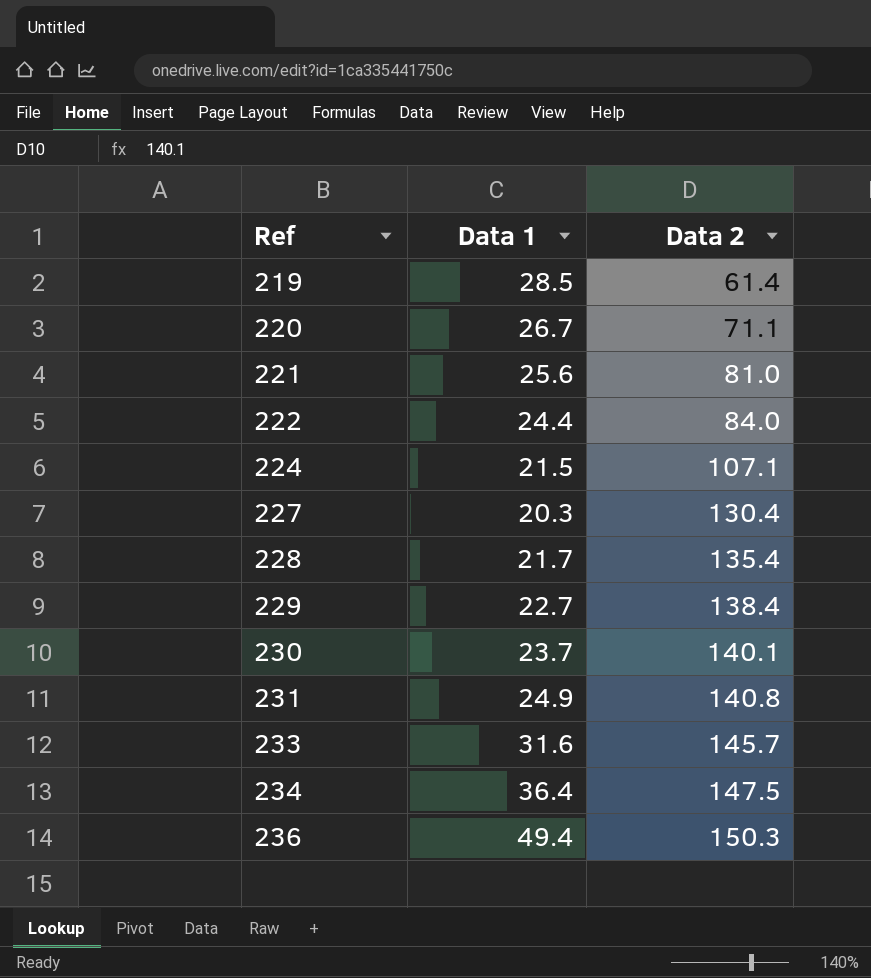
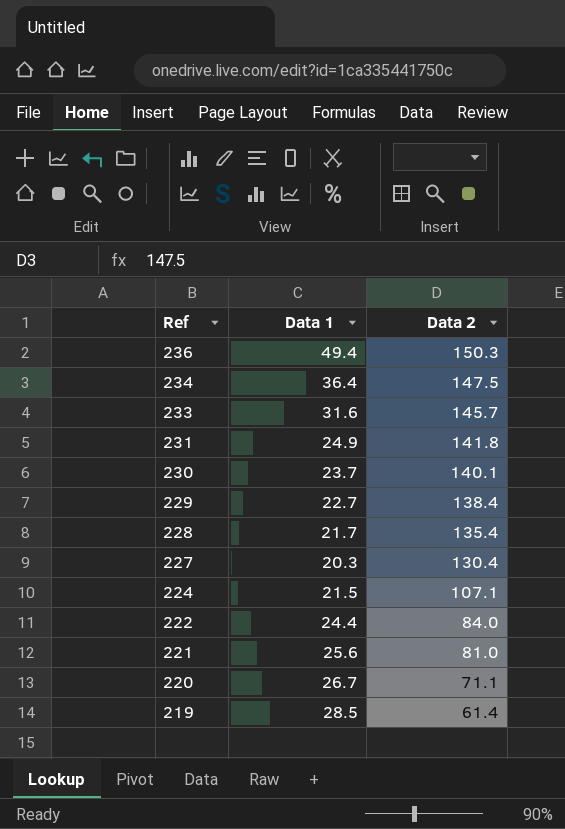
row order: Ref ascending -> Ref descending
231 | Data 2: 140.8 -> 141.8

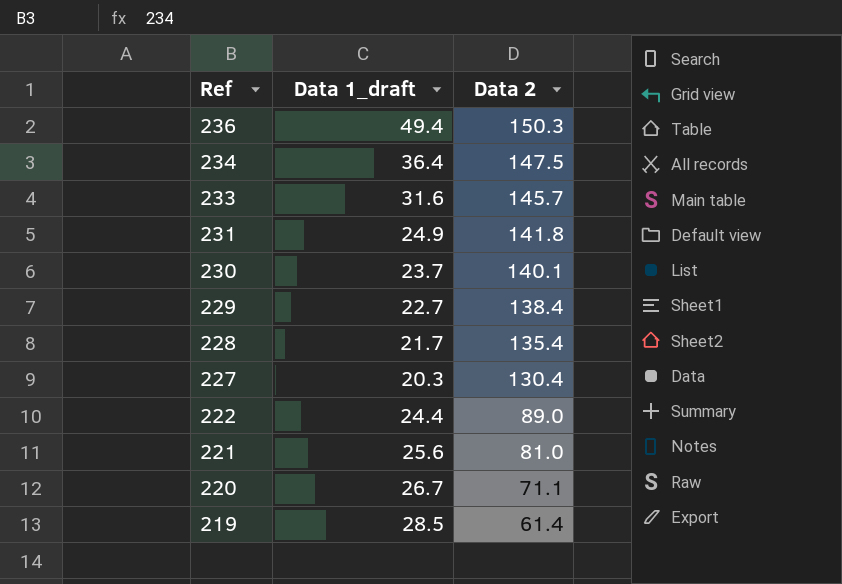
column name: Data 1 -> Data 1_draft
row 224: 21.5 | 107.1 -> none
222 | Data 2: 84.0 -> 89.0

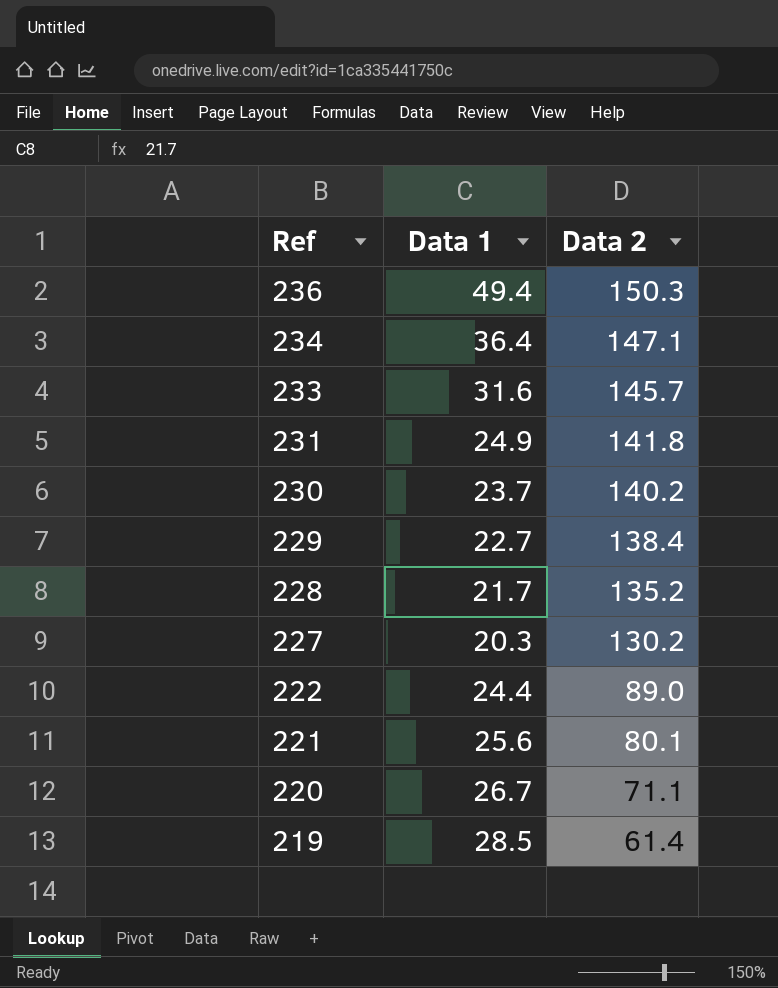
column name: Data 1_draft -> Data 1
234 | Data 2: 147.5 -> 147.1
230 | Data 2: 140.1 -> 140.2
228 | Data 2: 135.4 -> 135.2
227 | Data 2: 130.4 -> 130.2
221 | Data 2: 81.0 -> 80.1

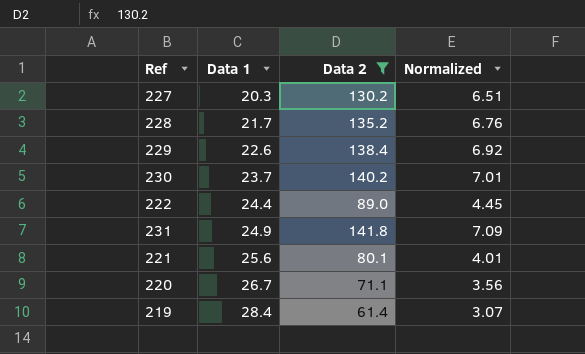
filter: none -> Data 2 <= 141.8
row order: Ref descending -> Data 1 ascending
column Normalized | formula: none -> [Data 2] * 0.05
229 | Data 1: 22.7 -> 22.6
219 | Data 1: 28.5 -> 28.4

